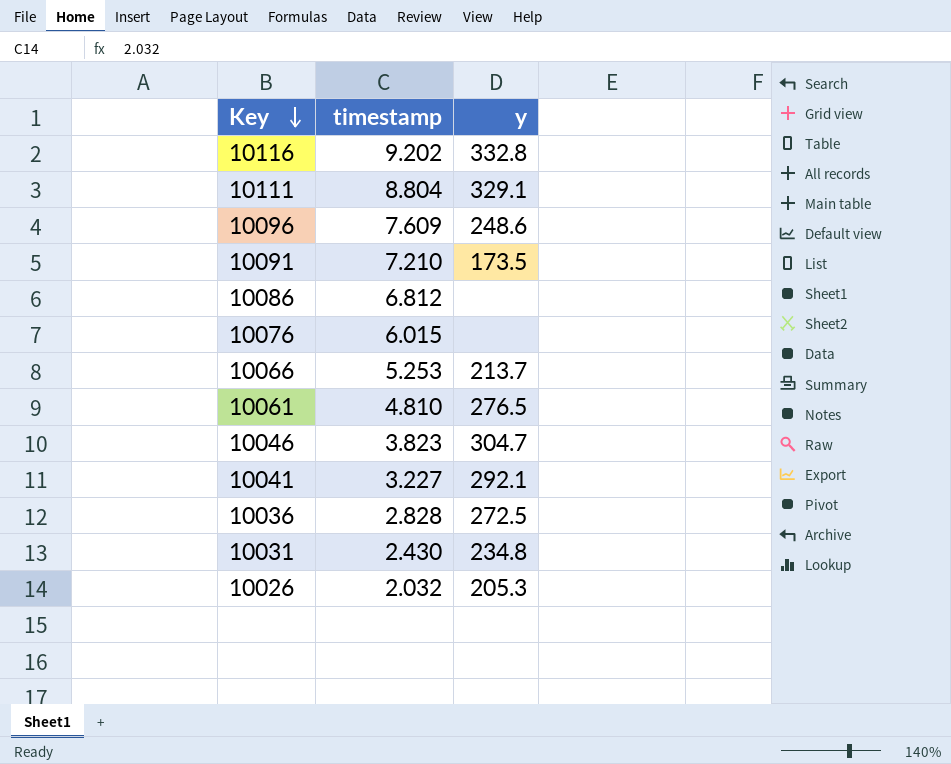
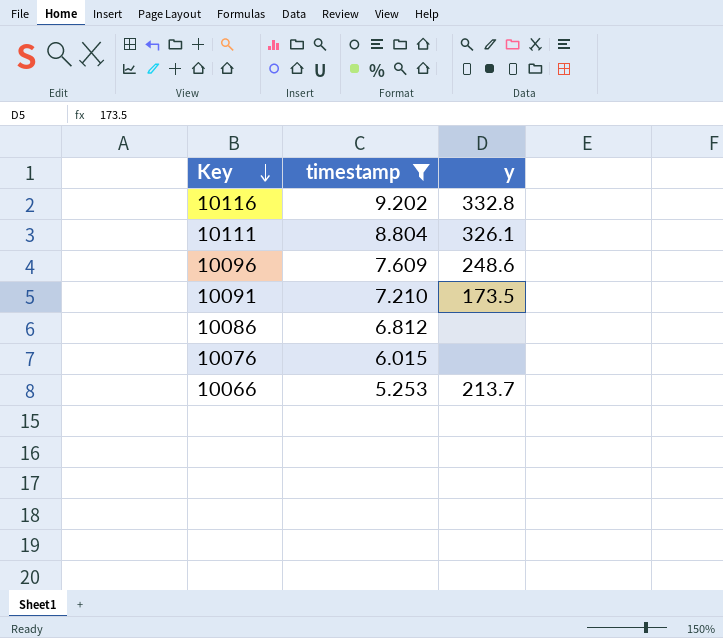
filter: none -> timestamp >= 5.253
10111 | y: 329.1 -> 326.1

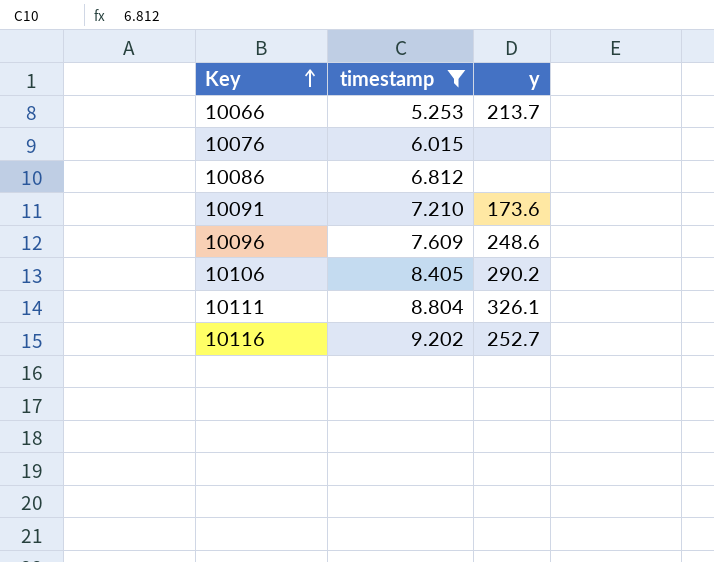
row order: Key descending -> Key ascending
10091 | y: 173.5 -> 173.6
row 10106: none -> 8.405 | 290.2
10116 | y: 332.8 -> 252.7

